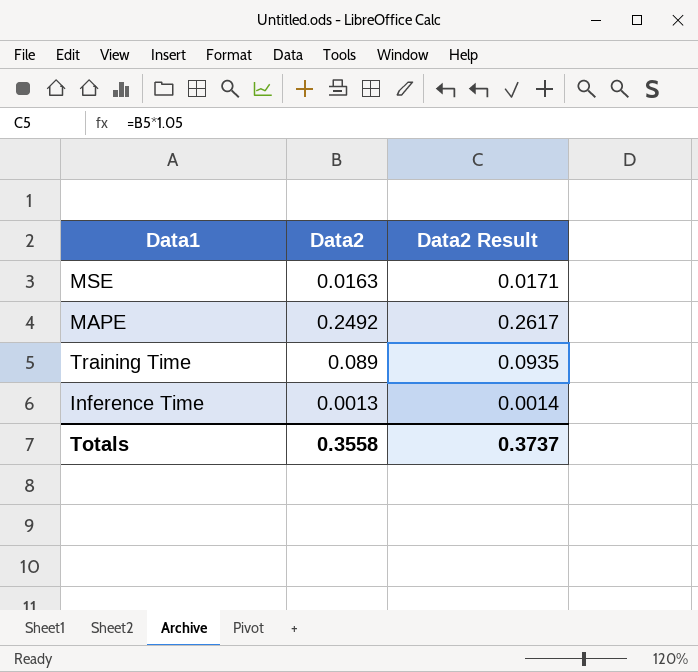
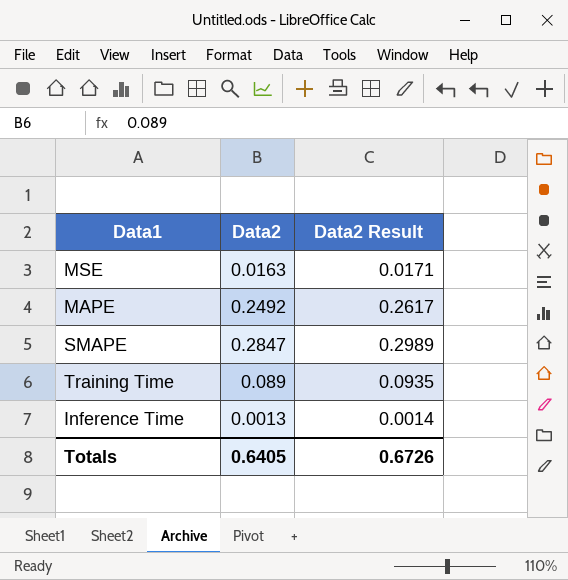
row SMAPE: none -> 0.2847 | 0.2989
Totals | Data2: 0.3558 -> 0.6405
Totals | Data2 Result: 0.3737 -> 0.6726

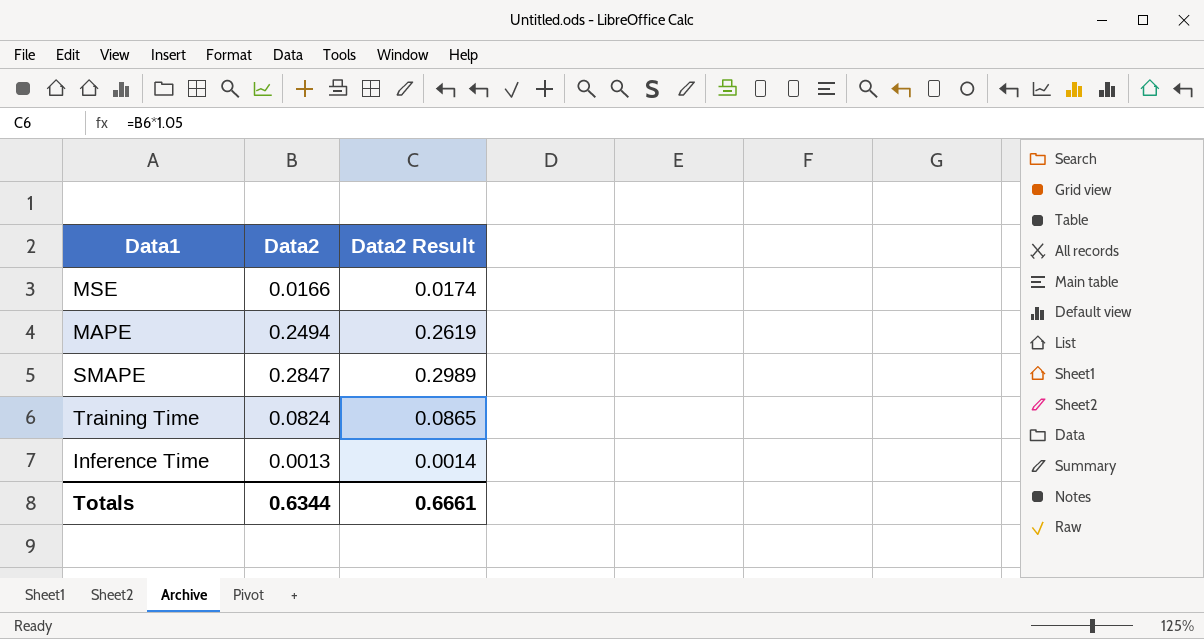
MSE | Data2: 0.0163 -> 0.0166
MSE | Data2 Result: 0.0171 -> 0.0174
MAPE | Data2: 0.2492 -> 0.2494
MAPE | Data2 Result: 0.2617 -> 0.2619
Training Time | Data2: 0.089 -> 0.0824
Training Time | Data2 Result: 0.0935 -> 0.0865
Totals | Data2: 0.6405 -> 0.6344
Totals | Data2 Result: 0.6726 -> 0.6661

